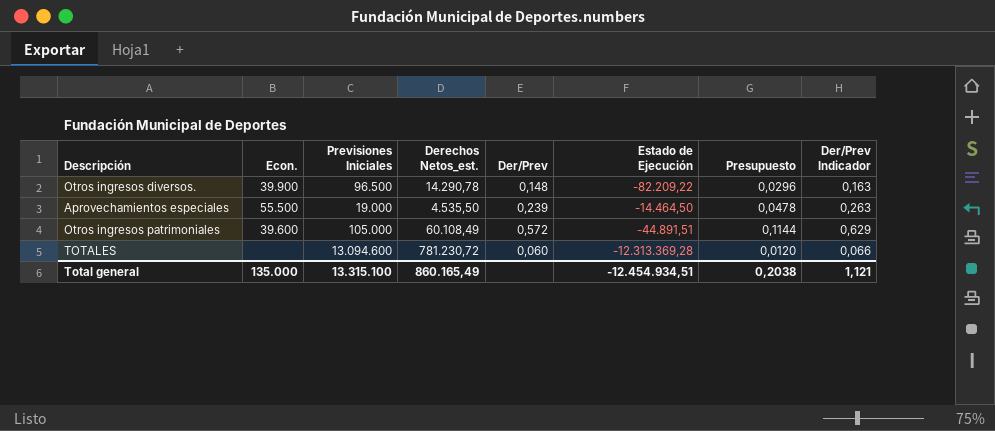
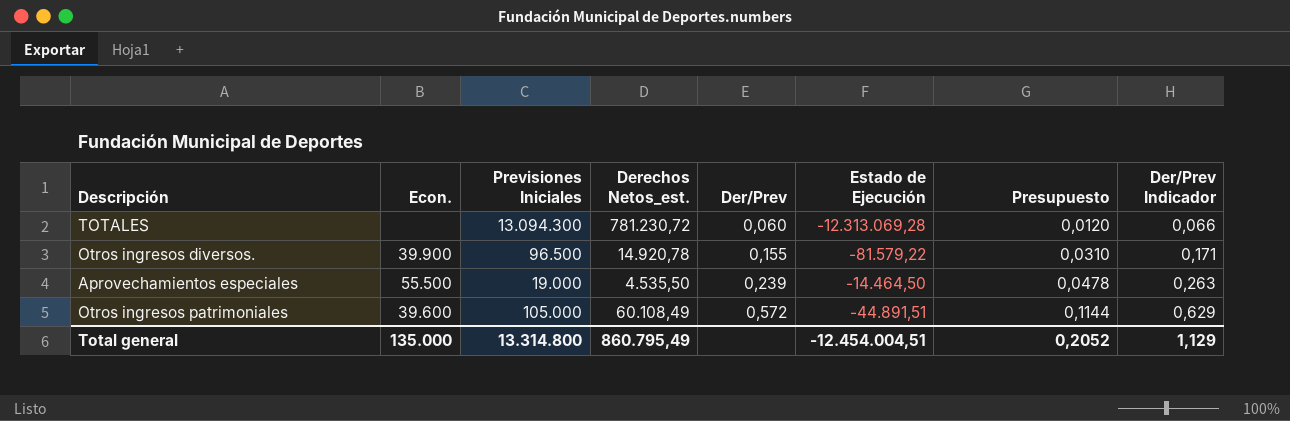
row order: none -> Der/Prev ascending
TOTALES | Previsiones Iniciales: 13.094.600 -> 13.094.300
TOTALES | Estado de Ejecución: -12.313.369,28 -> -12.313.069,28
Otros ingresos diversos. | Derechos Netos_est.: 14.290,78 -> 14.920,78
Otros ingresos diversos. | Der/Prev: 0,148 -> 0,155
Otros ingresos diversos. | Estado de Ejecución: -82.209,22 -> -81.579,22
Otros ingresos diversos. | Presupuesto: 0,0296 -> 0,0310
Otros ingresos diversos. | Der/Prev Indicador: 0,163 -> 0,171
Total general | Previsiones Iniciales: 13.315.100 -> 13.314.800
Total general | Derechos Netos_est.: 860.165,49 -> 860.795,49
Total general | Estado de Ejecución: -12.454.934,51 -> -12.454.004,51
Total general | Presupuesto: 0,2038 -> 0,2052
Total general | Der/Prev Indicador: 1,121 -> 1,129

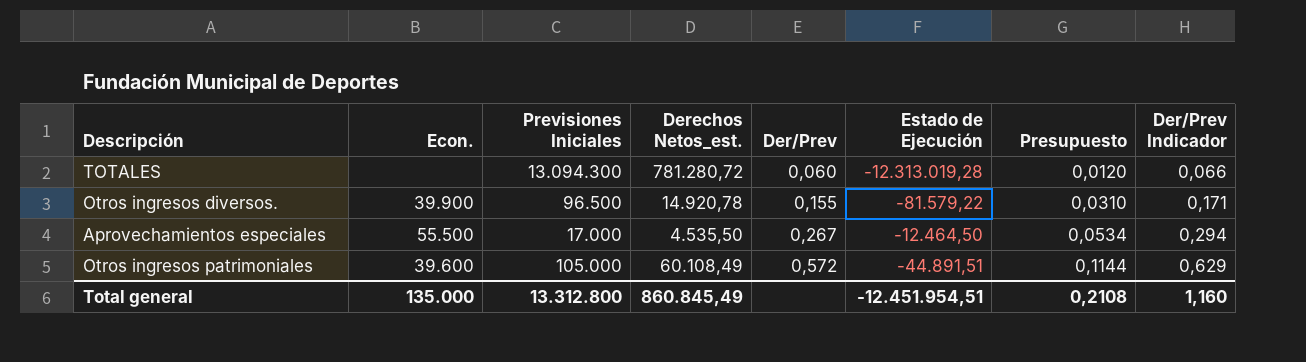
TOTALES | Derechos Netos_est.: 781.230,72 -> 781.280,72
TOTALES | Estado de Ejecución: -12.313.069,28 -> -12.313.019,28
Aprovechamientos especiales | Previsiones Iniciales: 19.000 -> 17.000
Aprovechamientos especiales | Der/Prev: 0,239 -> 0,267
Aprovechamientos especiales | Estado de Ejecución: -14.464,50 -> -12.464,50
Aprovechamientos especiales | Presupuesto: 0,0478 -> 0,0534
Aprovechamientos especiales | Der/Prev Indicador: 0,263 -> 0,294
Total general | Previsiones Iniciales: 13.314.800 -> 13.312.800
Total general | Derechos Netos_est.: 860.795,49 -> 860.845,49
Total general | Estado de Ejecución: -12.454.004,51 -> -12.451.954,51
Total general | Presupuesto: 0,2052 -> 0,2108
Total general | Der/Prev Indicador: 1,129 -> 1,160

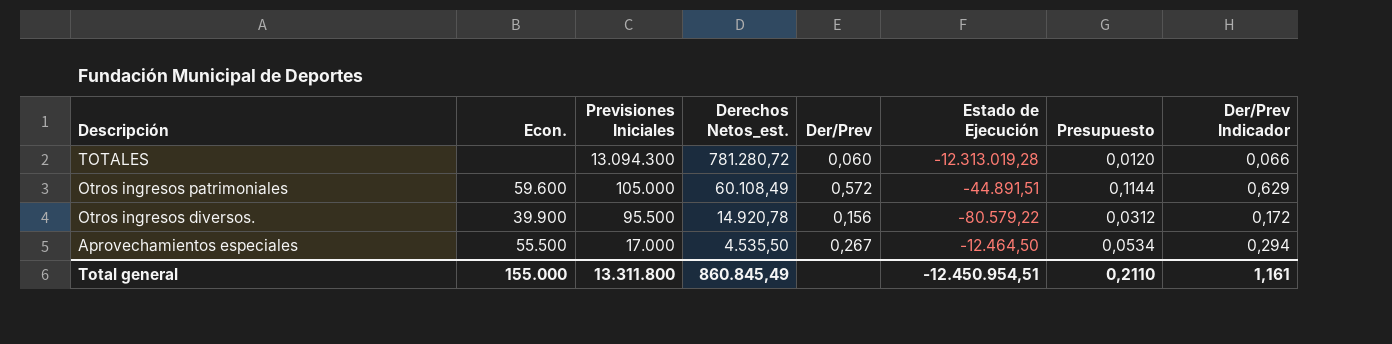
row order: Der/Prev ascending -> Descripción descending
Otros ingresos patrimoniales | Econ.: 39.600 -> 59.600
Otros ingresos diversos. | Previsiones Iniciales: 96.500 -> 95.500
Otros ingresos diversos. | Der/Prev: 0,155 -> 0,156
Otros ingresos diversos. | Estado de Ejecución: -81.579,22 -> -80.579,22
Otros ingresos diversos. | Presupuesto: 0,0310 -> 0,0312
Otros ingresos diversos. | Der/Prev Indicador: 0,171 -> 0,172
Total general | Econ.: 135.000 -> 155.000
Total general | Previsiones Iniciales: 13.312.800 -> 13.311.800
Total general | Estado de Ejecución: -12.451.954,51 -> -12.450.954,51
Total general | Presupuesto: 0,2108 -> 0,2110
Total general | Der/Prev Indicador: 1,160 -> 1,161

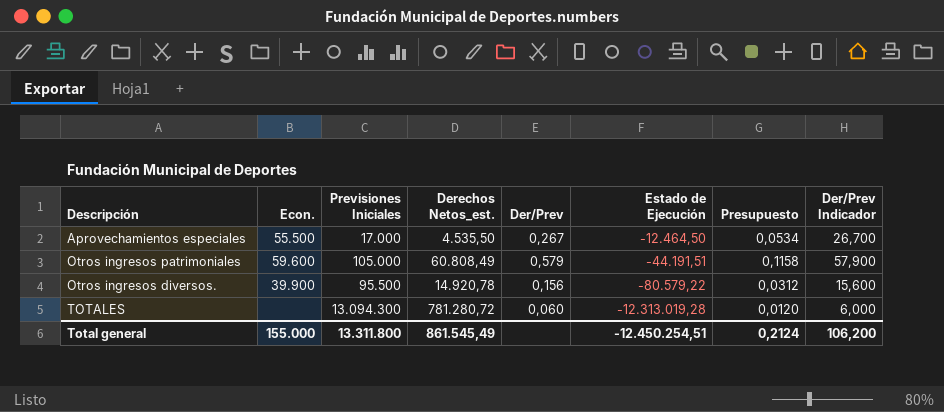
row order: Descripción descending -> Estado de Ejecución descending
column Der/Prev Indicador | formula: [Der/Prev] * 1,1 -> [Der/Prev] * 100
Otros ingresos patrimoniales | Derechos Netos_est.: 60.108,49 -> 60.808,49
Otros ingresos patrimoniales | Der/Prev: 0,572 -> 0,579
Otros ingresos patrimoniales | Estado de Ejecución: -44.891,51 -> -44.191,51
Otros ingresos patrimoniales | Presupuesto: 0,1144 -> 0,1158
Total general | Derechos Netos_est.: 860.845,49 -> 861.545,49
Total general | Estado de Ejecución: -12.450.954,51 -> -12.450.254,51
Total general | Presupuesto: 0,2110 -> 0,2124
Total general | Der/Prev Indicador: 1,161 -> 106,200

